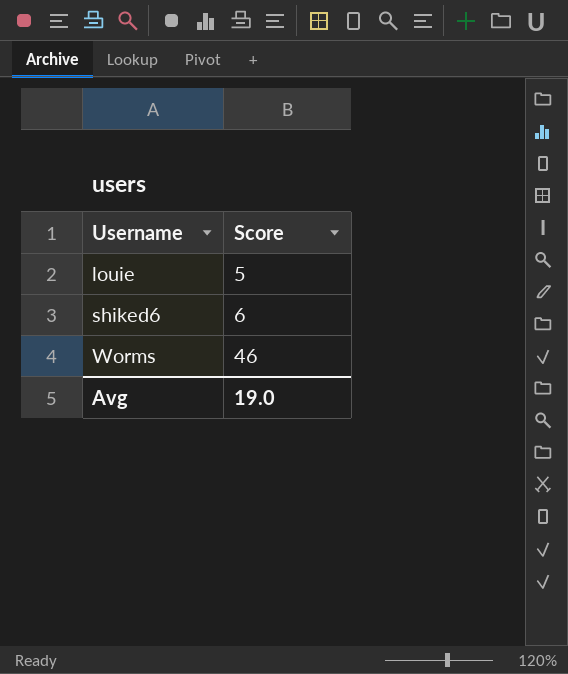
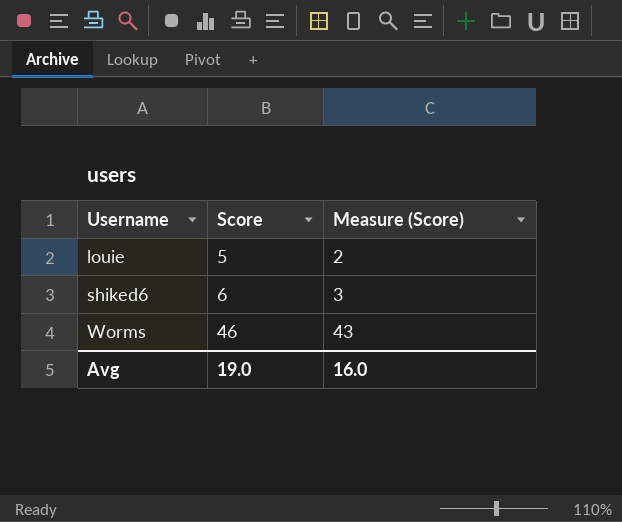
column Measure (Score) | formula: none -> [Score] - 3

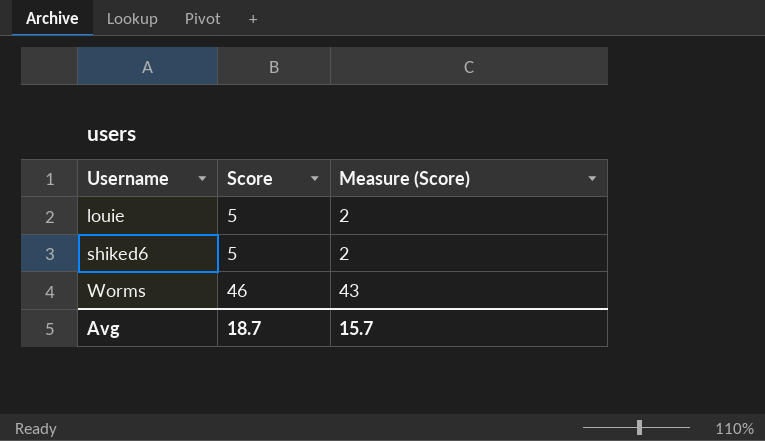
shiked6 | Score: 6 -> 5
shiked6 | Measure (Score): 3 -> 2
Avg | Score: 19.0 -> 18.7
Avg | Measure (Score): 16.0 -> 15.7

